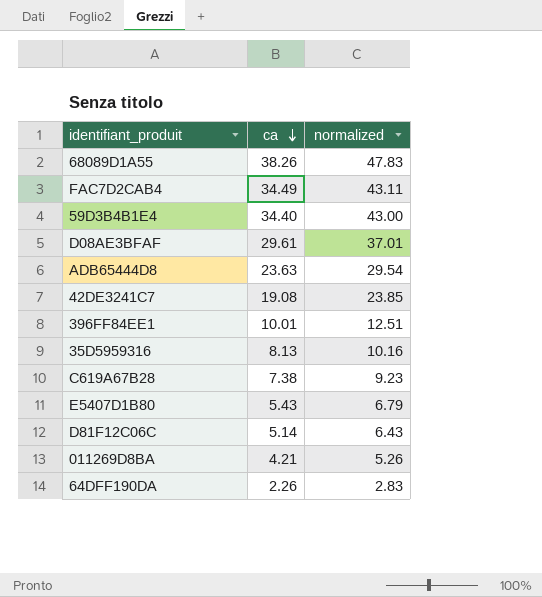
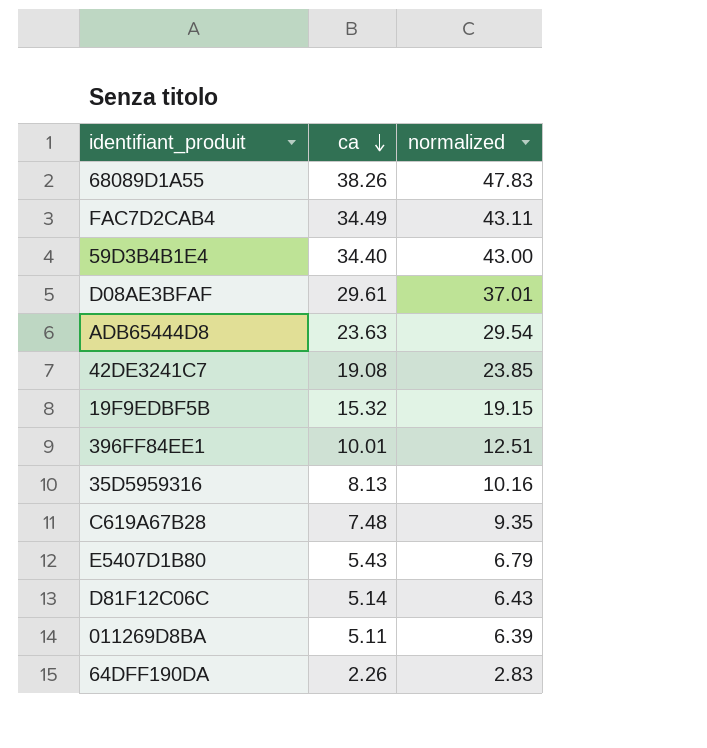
row 19F9EDBF5B: none -> 15.32 | 19.15
C619A67B28 | ca: 7.38 -> 7.48
C619A67B28 | normalized: 9.23 -> 9.35
011269D8BA | ca: 4.21 -> 5.11
011269D8BA | normalized: 5.26 -> 6.39

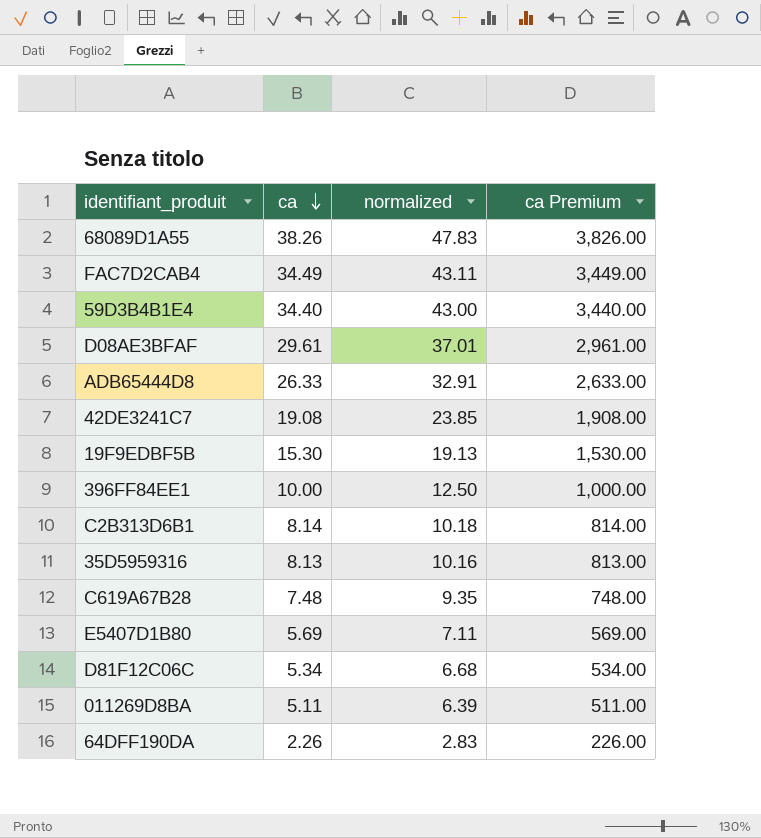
column ca Premium | formula: none -> [ca] * 100
ADB65444D8 | ca: 23.63 -> 26.33
ADB65444D8 | normalized: 29.54 -> 32.91
19F9EDBF5B | ca: 15.32 -> 15.30
19F9EDBF5B | normalized: 19.15 -> 19.13
396FF84EE1 | ca: 10.01 -> 10.00
396FF84EE1 | normalized: 12.51 -> 12.50
row C2B313D6B1: none -> 8.14 | 10.18 | 814.00
E5407D1B80 | ca: 5.43 -> 5.69
E5407D1B80 | normalized: 6.79 -> 7.11
D81F12C06C | ca: 5.14 -> 5.34
D81F12C06C | normalized: 6.43 -> 6.68

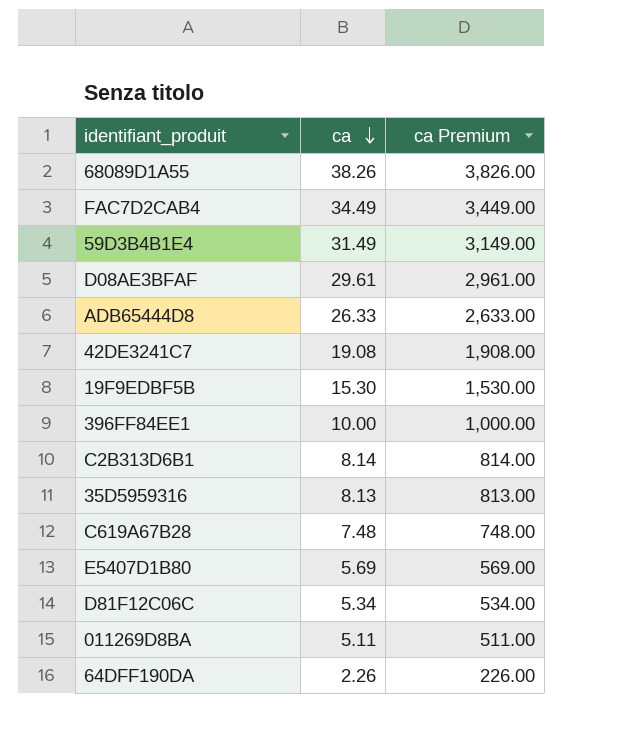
column normalized | formula: [ca] * 1.25 -> none
59D3B4B1E4 | ca: 34.40 -> 31.49
59D3B4B1E4 | ca Premium: 3,440.00 -> 3,149.00

